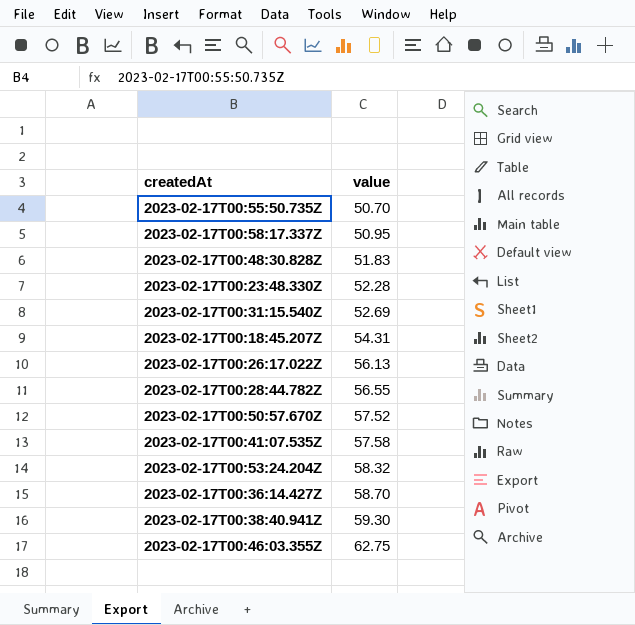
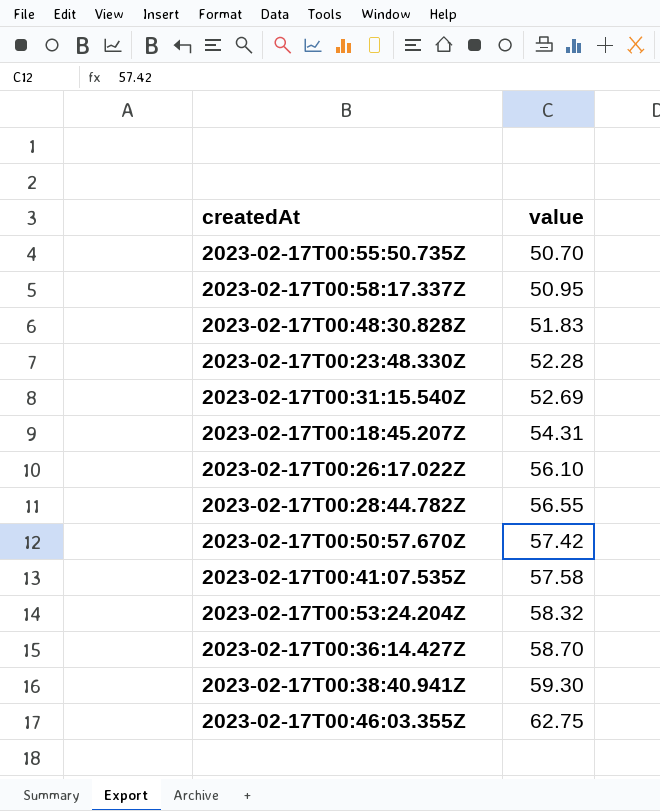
2023-02-17T00:26:17.022Z | value: 56.13 -> 56.10
2023-02-17T00:50:57.670Z | value: 57.52 -> 57.42

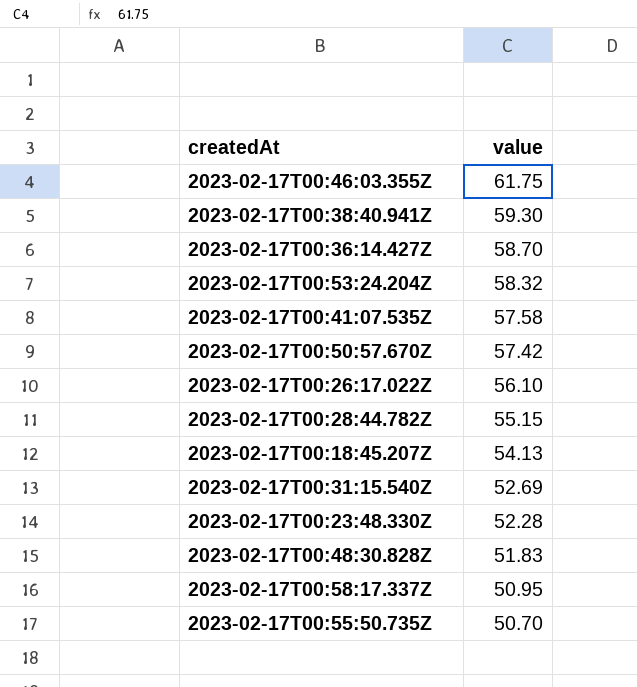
row order: value ascending -> value descending
2023-02-17T00:46:03.355Z | value: 62.75 -> 61.75
2023-02-17T00:28:44.782Z | value: 56.55 -> 55.15
2023-02-17T00:18:45.207Z | value: 54.31 -> 54.13

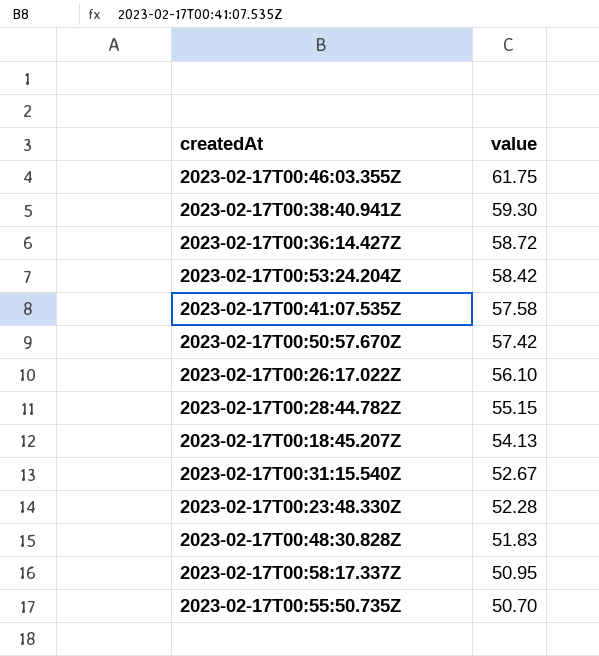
2023-02-17T00:36:14.427Z | value: 58.70 -> 58.72
2023-02-17T00:53:24.204Z | value: 58.32 -> 58.42
2023-02-17T00:31:15.540Z | value: 52.69 -> 52.67

